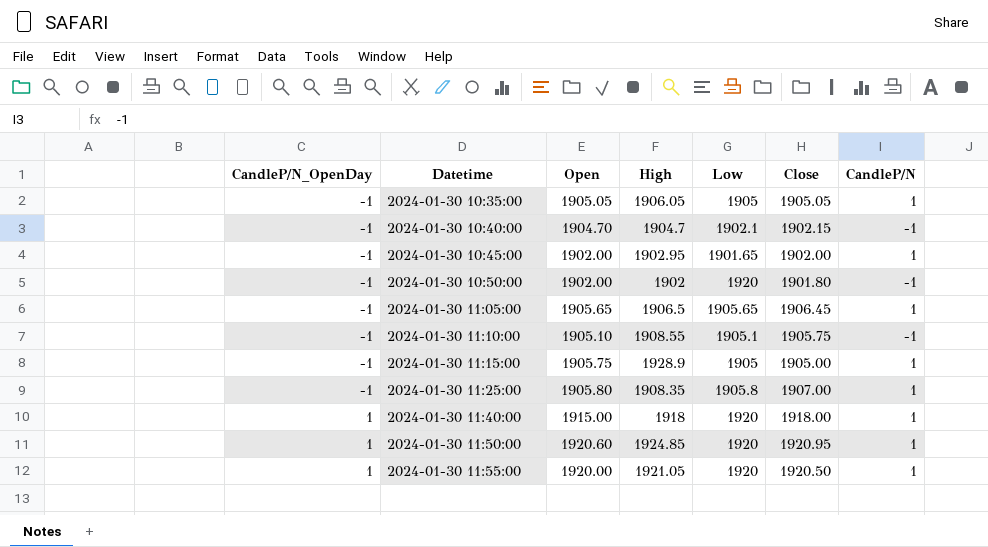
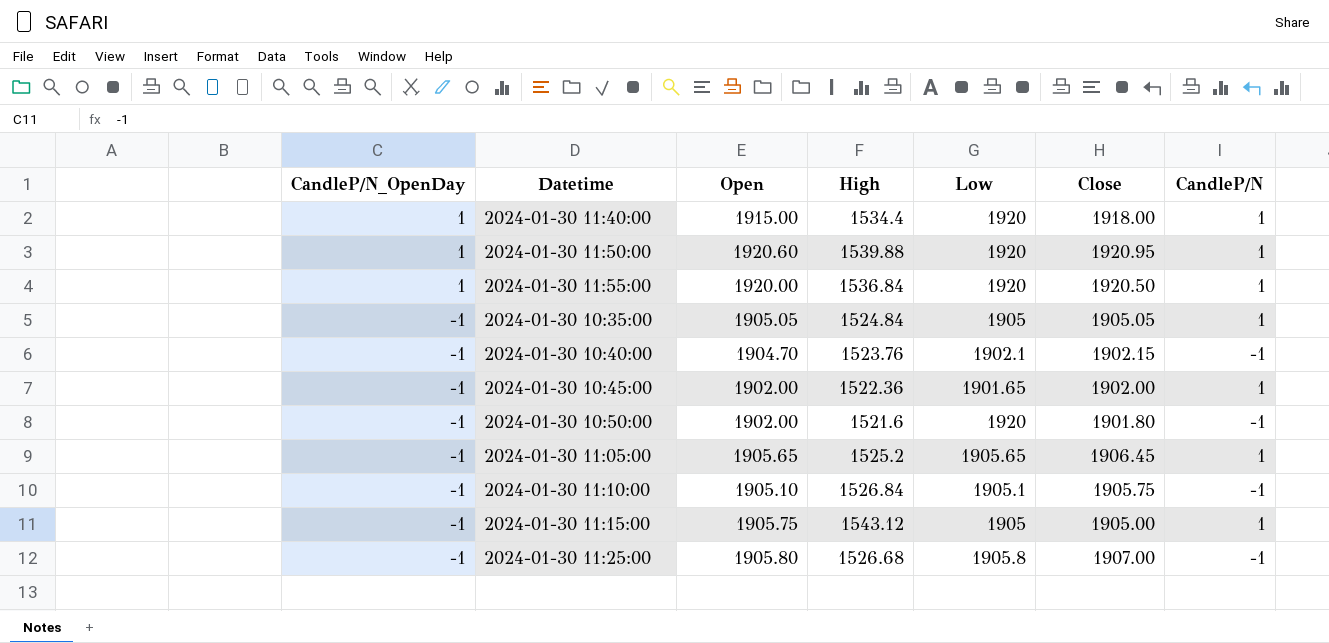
row order: CandleP/N_OpenDay ascending -> CandleP/N_OpenDay descending
2024-01-30 11:40:00 | High: 1918 -> 1534.4
2024-01-30 11:50:00 | High: 1924.85 -> 1539.88
2024-01-30 11:55:00 | High: 1921.05 -> 1536.84
2024-01-30 10:35:00 | High: 1906.05 -> 1524.84
2024-01-30 10:40:00 | High: 1904.7 -> 1523.76
2024-01-30 10:45:00 | High: 1902.95 -> 1522.36
2024-01-30 10:50:00 | High: 1902 -> 1521.6
2024-01-30 11:05:00 | High: 1906.5 -> 1525.2
2024-01-30 11:10:00 | High: 1908.55 -> 1526.84
2024-01-30 11:15:00 | High: 1928.9 -> 1543.12
2024-01-30 11:25:00 | High: 1908.35 -> 1526.68
2024-01-30 11:25:00 | CandleP/N: 1 -> -1

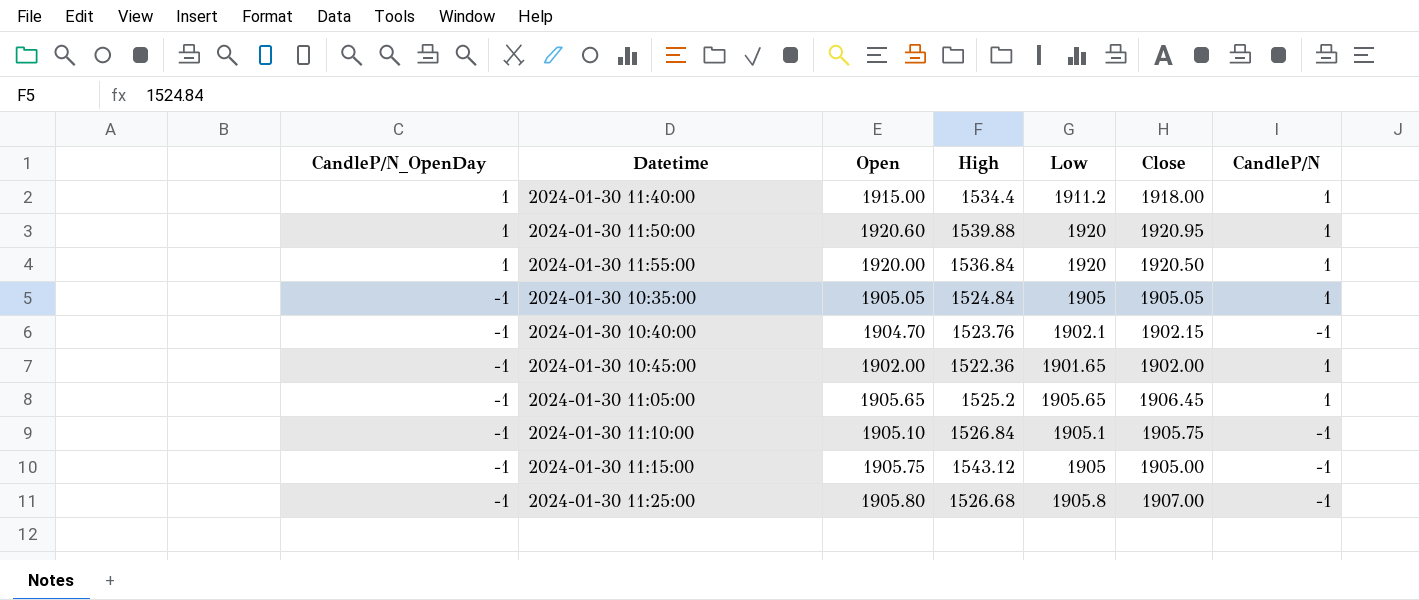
row 2024-01-30 10:50:00: -1 | 1902.00 | 1521.6 | 1920 | 1901.80 | -1 -> none
2024-01-30 11:40:00 | Low: 1920 -> 1911.2
2024-01-30 11:15:00 | CandleP/N: 1 -> -1

